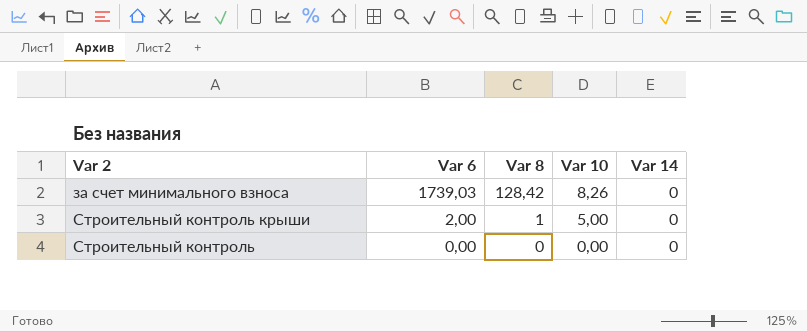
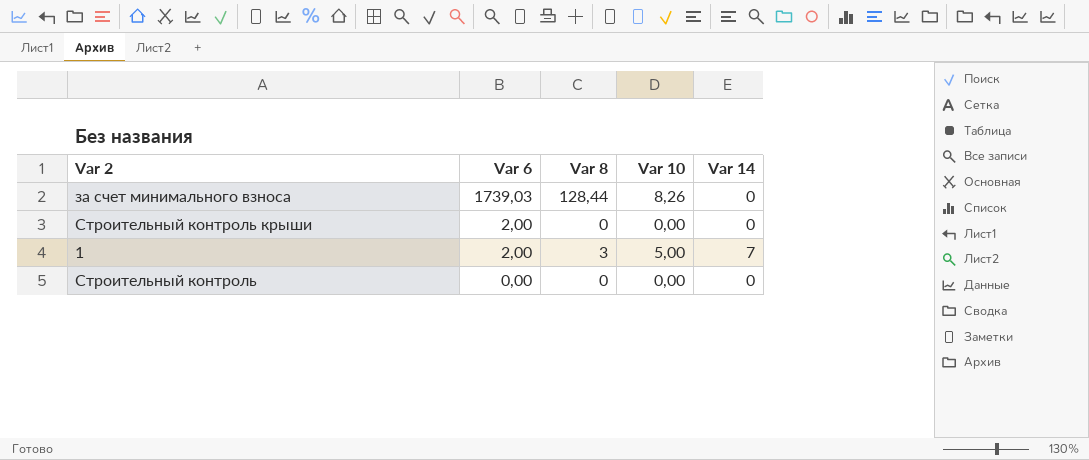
за счет минимального взноса | Var 8: 128,42 -> 128,44
Строительный контроль крыши | Var 8: 1 -> 0
Строительный контроль крыши | Var 10: 5,00 -> 0,00
row 1: none -> 2,00 | 3 | 5,00 | 7

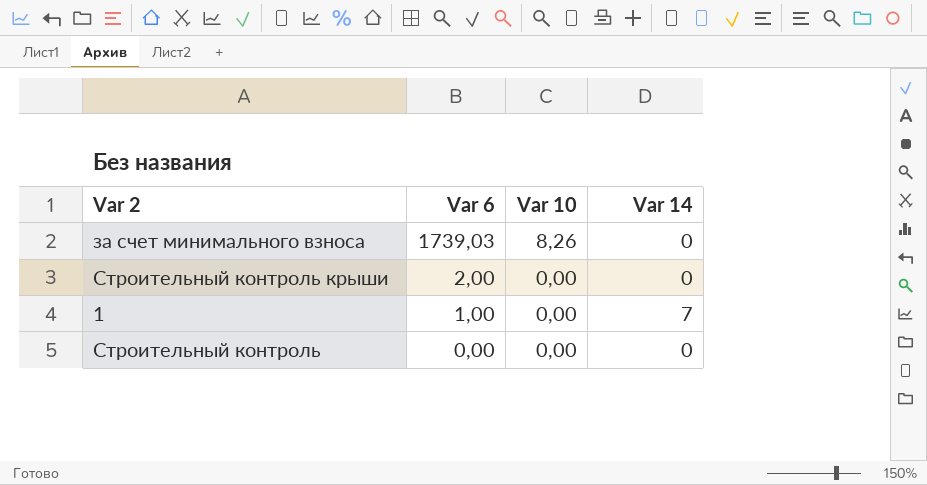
column Var 8 | position: 3 -> none
1 | Var 6: 2,00 -> 1,00
1 | Var 10: 5,00 -> 0,00

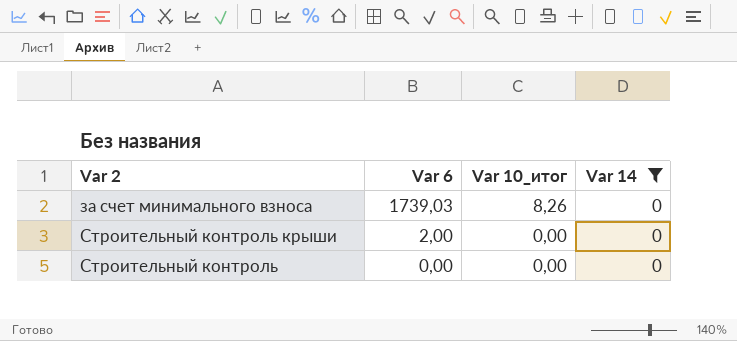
filter: none -> Var 14 = 0
column name: Var 10 -> Var 10_итог

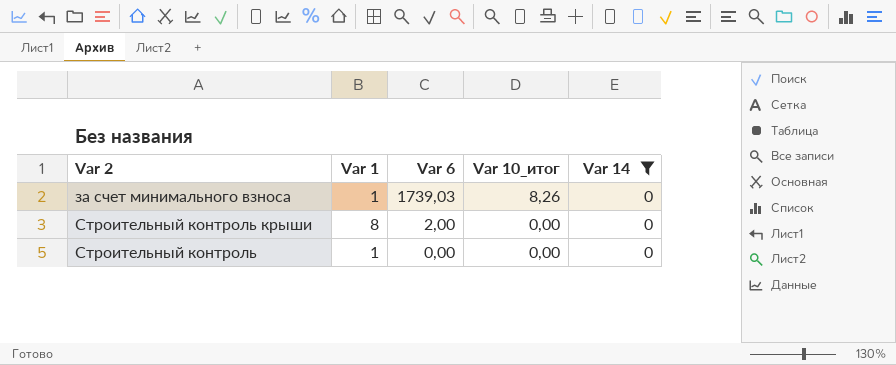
column Var 1 | position: none -> 2

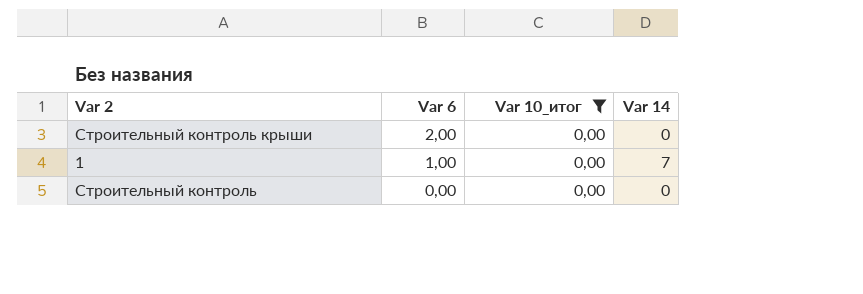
filter: Var 14 = 0 -> Var 10_итог = 0,00
column Var 1 | position: 2 -> none

